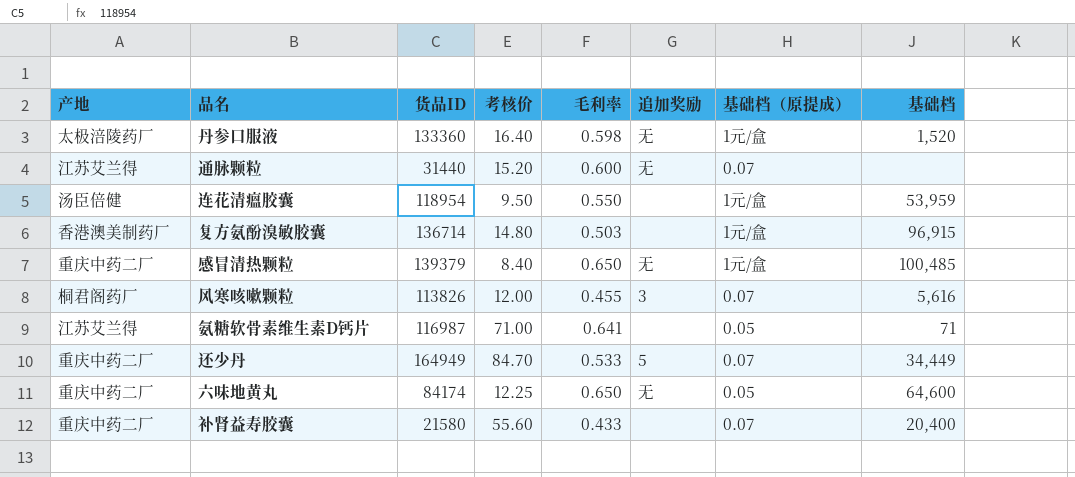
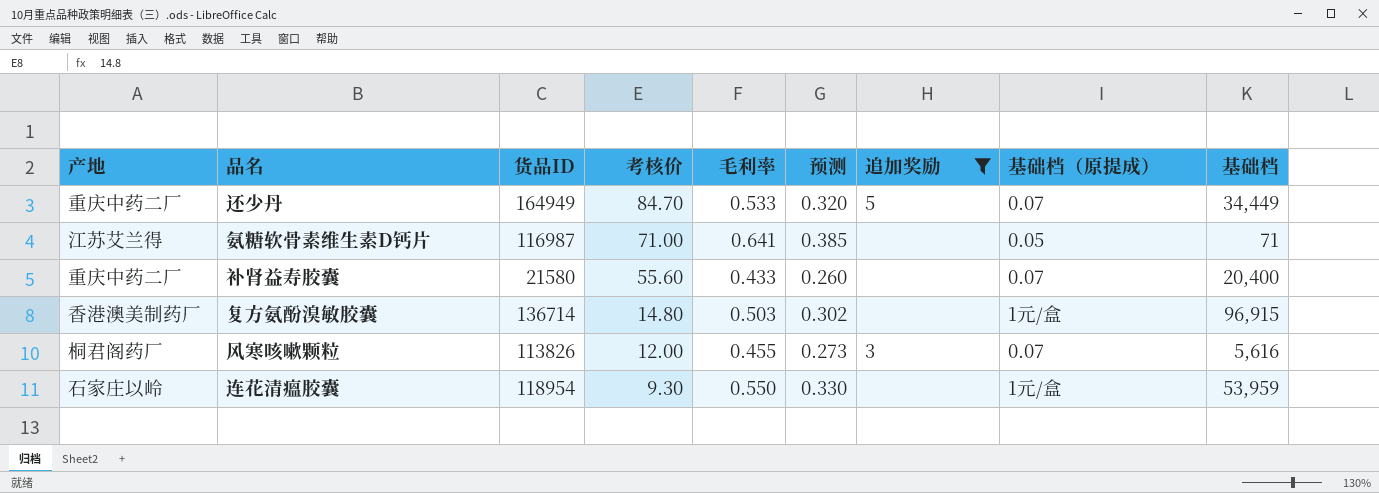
filter: none -> 追加奖励 != 无
row order: none -> 考核价 descending
column 预测 | formula: none -> [毛利率] * 0.6
连花清瘟胶囊 | 产地: 汤臣倍健 -> 石家庄以岭
连花清瘟胶囊 | 考核价: 9.50 -> 9.30

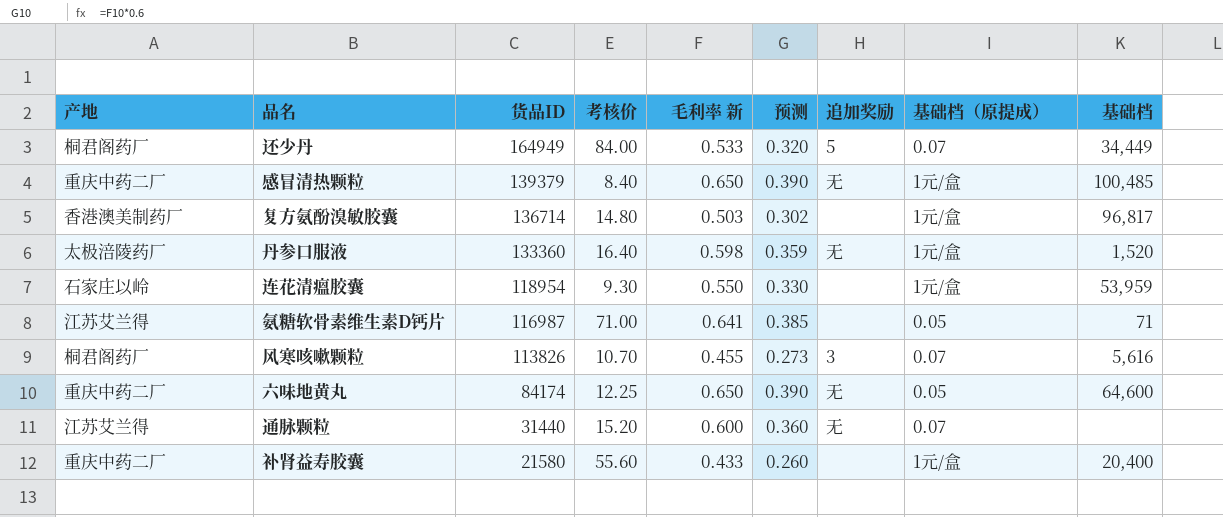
filter: 追加奖励 != 无 -> none
row order: 考核价 descending -> 货品ID descending
column name: 毛利率 -> 毛利率 新
还少丹 | 产地: 重庆中药二厂 -> 桐君阁药厂
还少丹 | 考核价: 84.70 -> 84.00
复方氨酚溴敏胶囊 | 基础档: 96,915 -> 96,817
风寒咳嗽颗粒 | 考核价: 12.00 -> 10.70
补肾益寿胶囊 | 基础档（原提成）: 0.07 -> 1元/盒

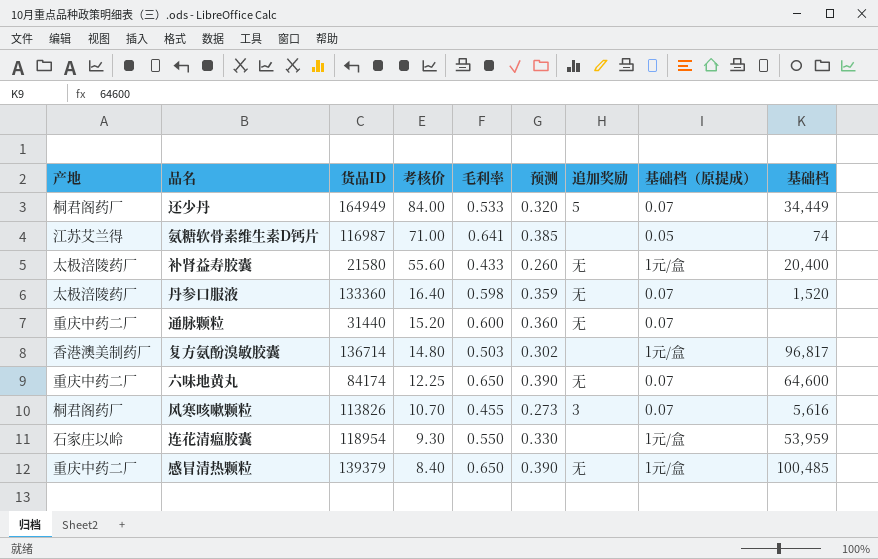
row order: 货品ID descending -> 考核价 descending
column name: 毛利率 新 -> 毛利率
氨糖软骨素维生素D钙片 | 基础档: 71 -> 74
补肾益寿胶囊 | 产地: 重庆中药二厂 -> 太极涪陵药厂
补肾益寿胶囊 | 追加奖励: none -> 无
丹参口服液 | 基础档（原提成）: 1元/盒 -> 0.07
通脉颗粒 | 产地: 江苏艾兰得 -> 重庆中药二厂
六味地黄丸 | 基础档（原提成）: 0.05 -> 0.07

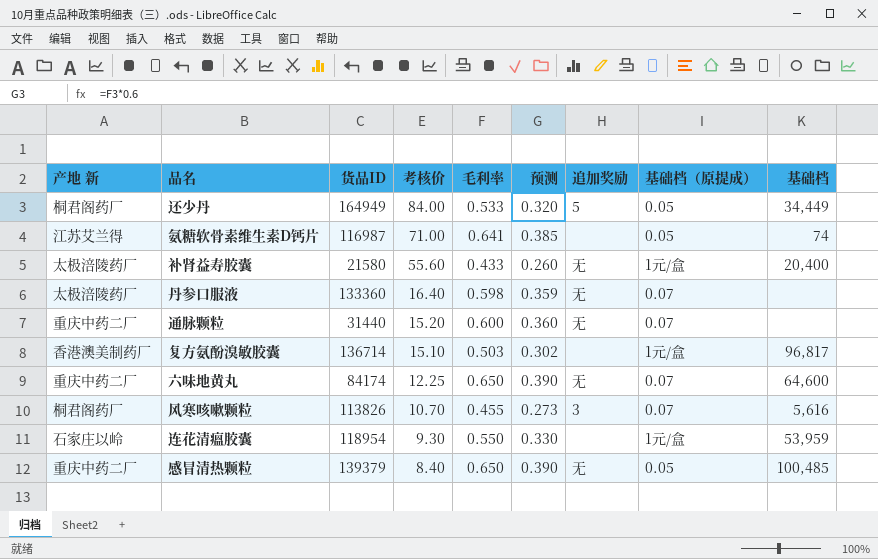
column name: 产地 -> 产地 新
还少丹 | 基础档（原提成）: 0.07 -> 0.05
丹参口服液 | 基础档: 1,520 -> none
复方氨酚溴敏胶囊 | 考核价: 14.80 -> 15.10
感冒清热颗粒 | 基础档（原提成）: 1元/盒 -> 0.05

